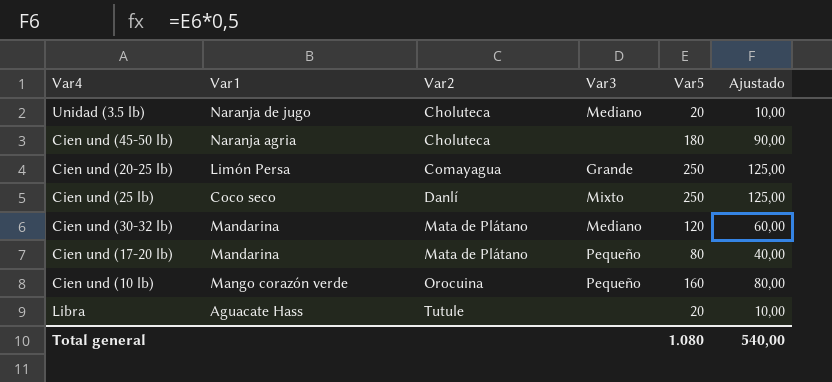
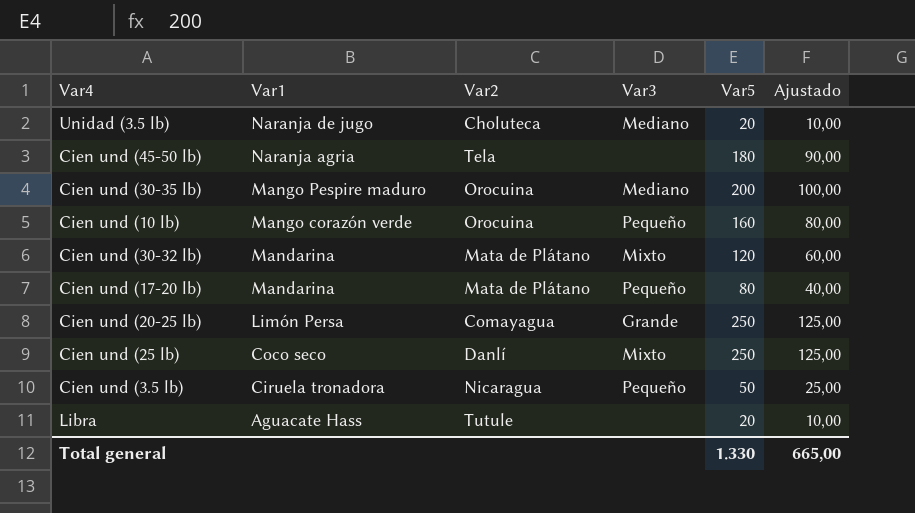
row order: Var2 ascending -> Var1 descending
Cien und (45-50 lb) | Var2: Choluteca -> Tela
row Cien und (30-35 lb): none -> Mango Pespire maduro | Orocuina | Mediano | 200 | 100,00
Cien und (30-32 lb) | Var3: Mediano -> Mixto
row Cien und (3.5 lb): none -> Ciruela tronadora | Nicaragua | Pequeño | 50 | 25,00
Total general | Var5: 1.080 -> 1.330
Total general | Ajustado: 540,00 -> 665,00

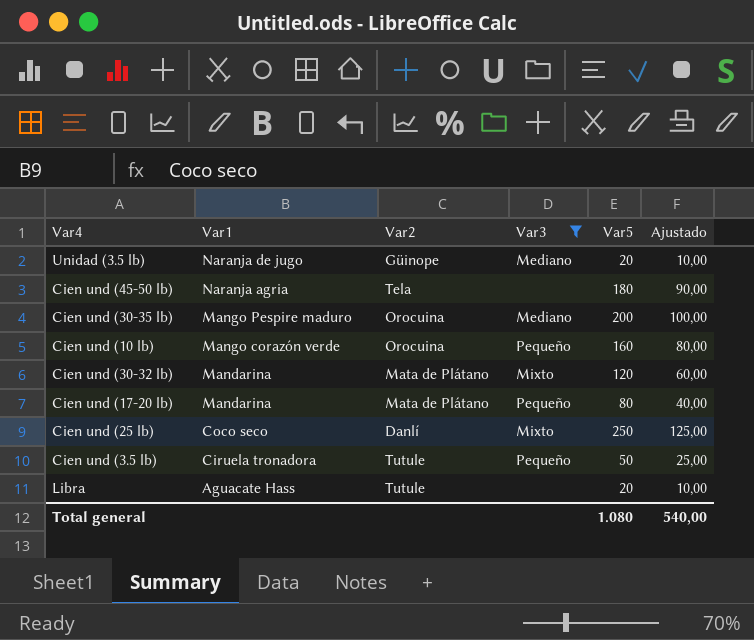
filter: none -> Var3 != Grande
Unidad (3.5 lb) | Var2: Choluteca -> Güinope
Cien und (3.5 lb) | Var2: Nicaragua -> Tutule
Total general | Var5: 1.330 -> 1.080
Total general | Ajustado: 665,00 -> 540,00

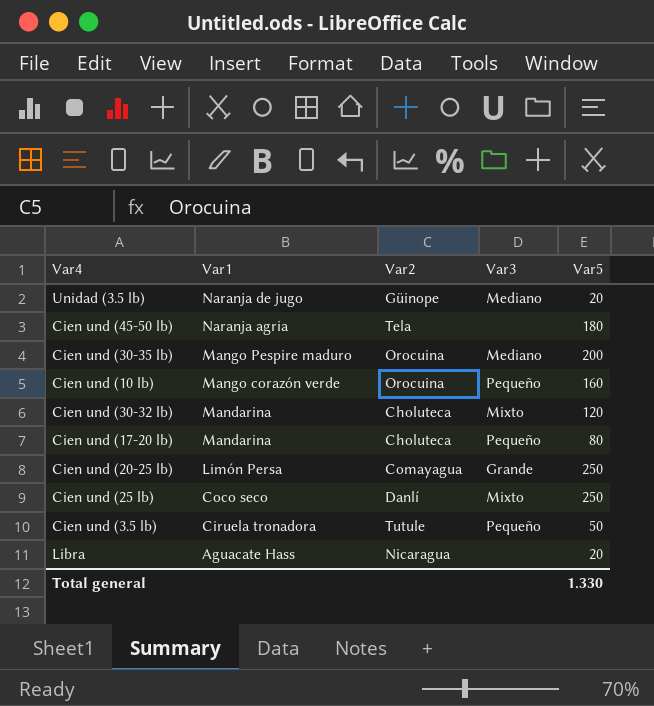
filter: Var3 != Grande -> none
column Ajustado | formula: [Var5] * 0,5 -> none
Cien und (30-32 lb) | Var2: Mata de Plátano -> Choluteca
Cien und (17-20 lb) | Var2: Mata de Plátano -> Choluteca
Libra | Var2: Tutule -> Nicaragua
Total general | Var5: 1.080 -> 1.330

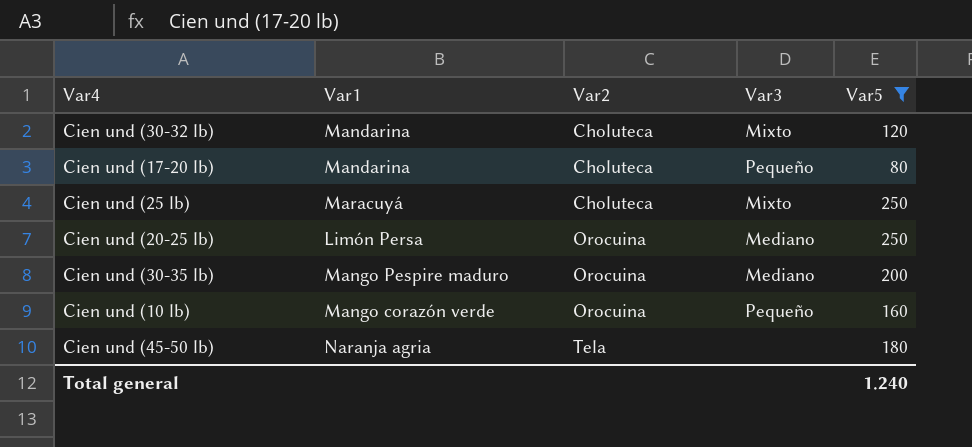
filter: none -> Var5 >= 80
row order: Var1 descending -> Var2 ascending
Cien und (25 lb) | Var1: Coco seco -> Maracuyá
Cien und (25 lb) | Var2: Danlí -> Choluteca
Cien und (20-25 lb) | Var2: Comayagua -> Orocuina
Cien und (20-25 lb) | Var3: Grande -> Mediano
Total general | Var5: 1.330 -> 1.240

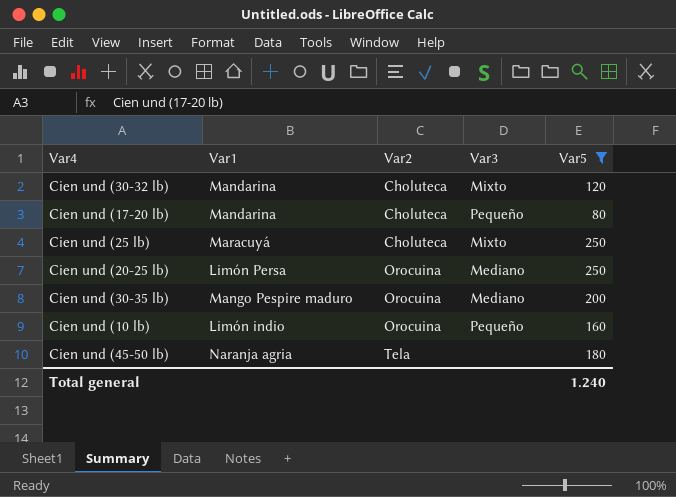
Cien und (10 lb) | Var1: Mango corazón verde -> Limón indio

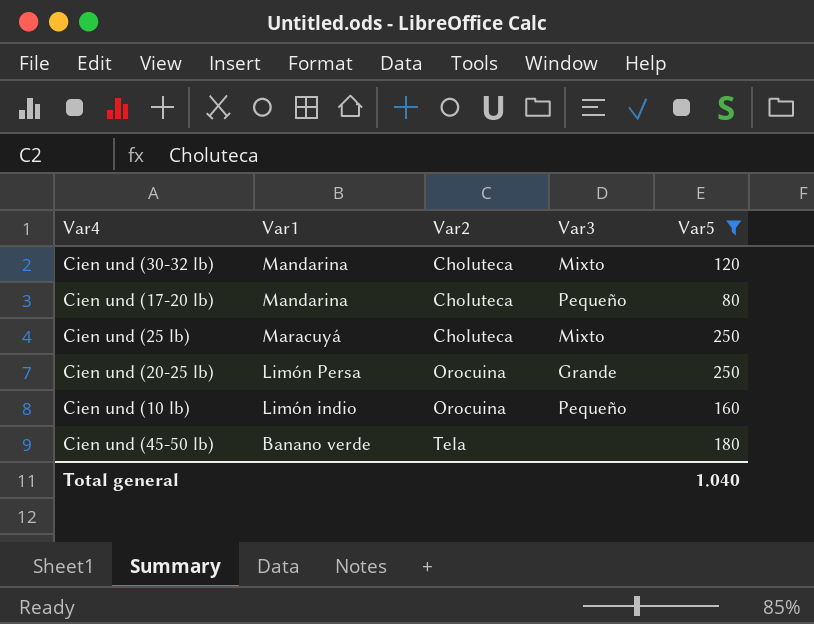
row Cien und (30-35 lb): Mango Pespire maduro | Orocuina | Mediano | 200 -> none
Cien und (20-25 lb) | Var3: Mediano -> Grande
Cien und (45-50 lb) | Var1: Naranja agria -> Banano verde
Total general | Var5: 1.240 -> 1.040

